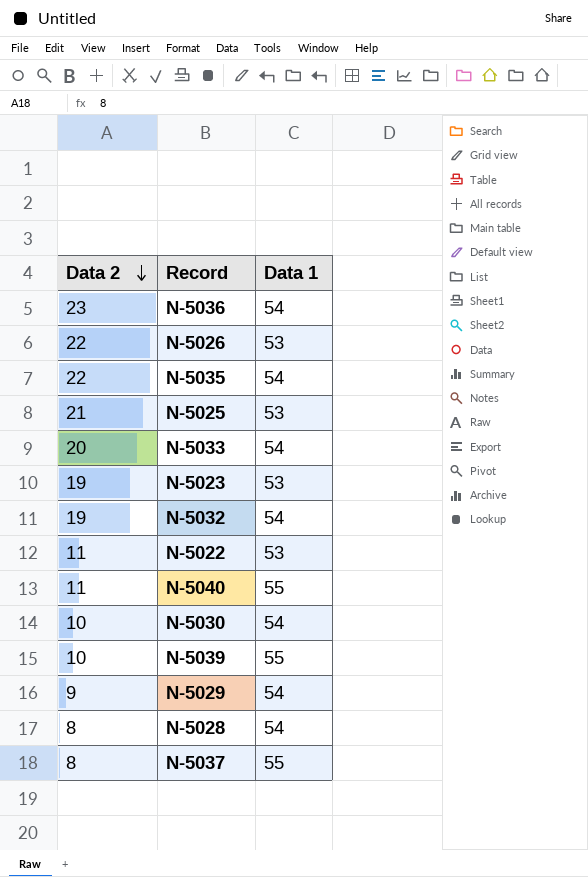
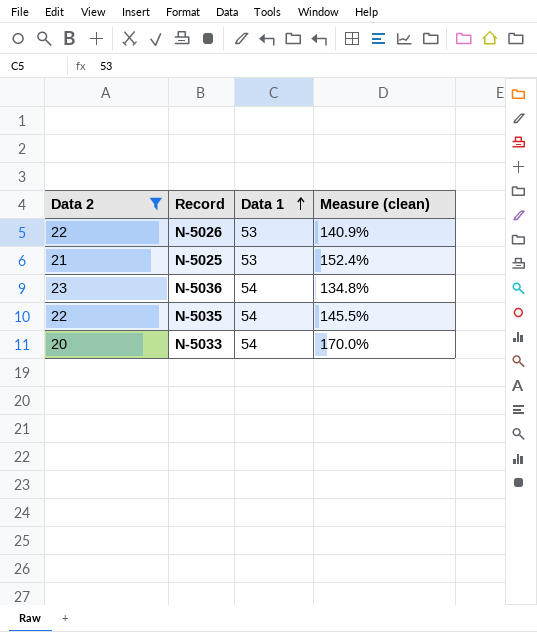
filter: none -> Data 2 >= 20
row order: Data 2 descending -> Data 1 ascending
column Measure (clean) | formula: none -> ([Data 1] - [Data 2]) / [Data 2]

